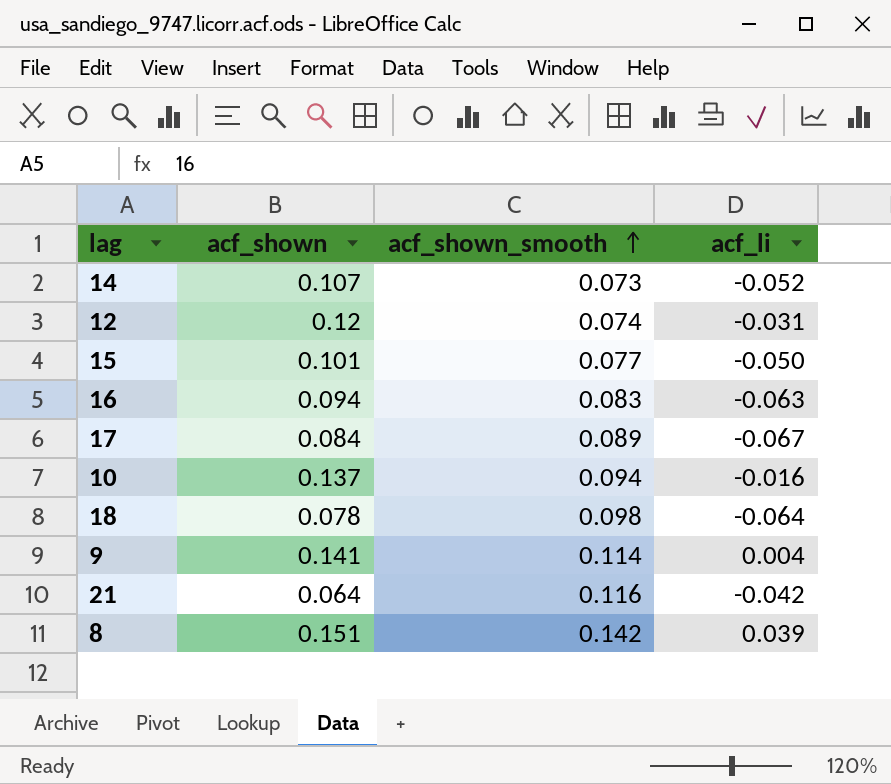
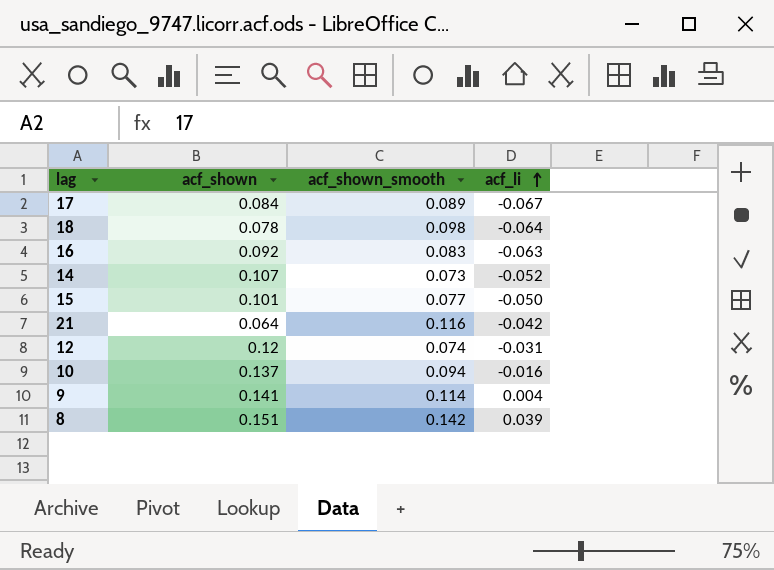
row order: acf_shown_smooth ascending -> acf_li ascending
16 | acf_shown: 0.094 -> 0.092

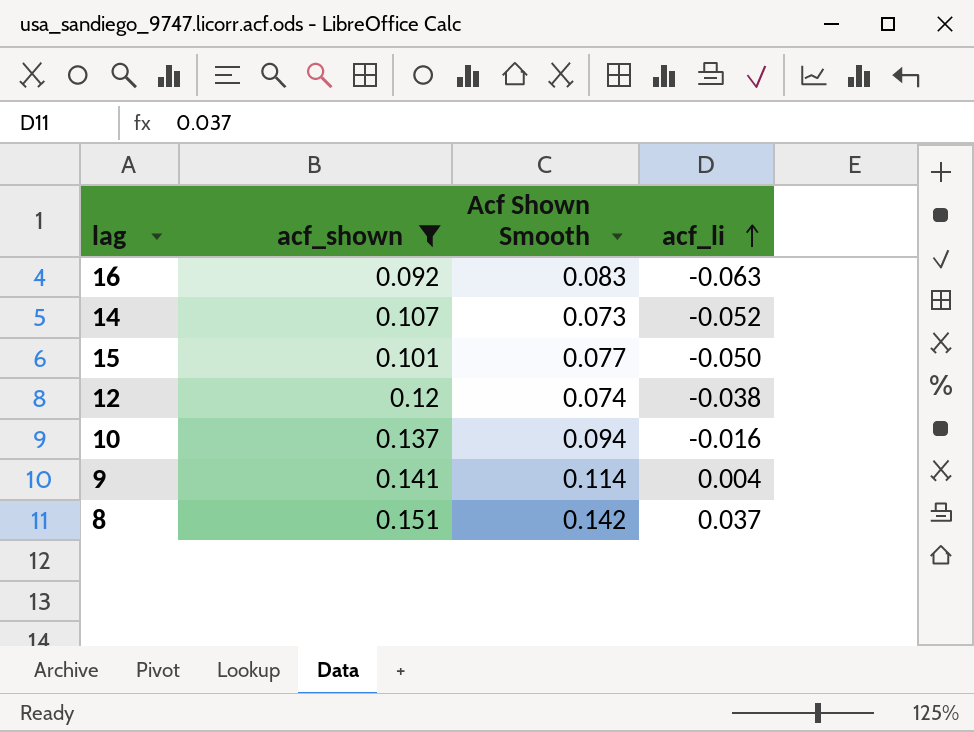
filter: none -> acf_shown >= 0.092
column name: acf_shown_smooth -> Acf Shown Smooth
12 | acf_li: -0.031 -> -0.038
8 | acf_li: 0.039 -> 0.037

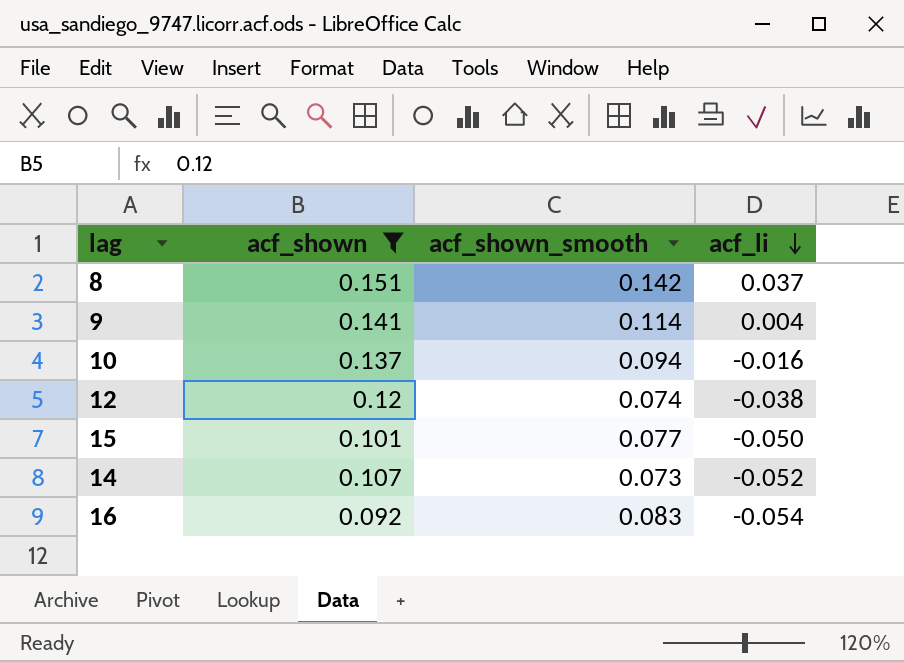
row order: acf_li ascending -> acf_li descending
column name: Acf Shown Smooth -> acf_shown_smooth
16 | acf_li: -0.063 -> -0.054

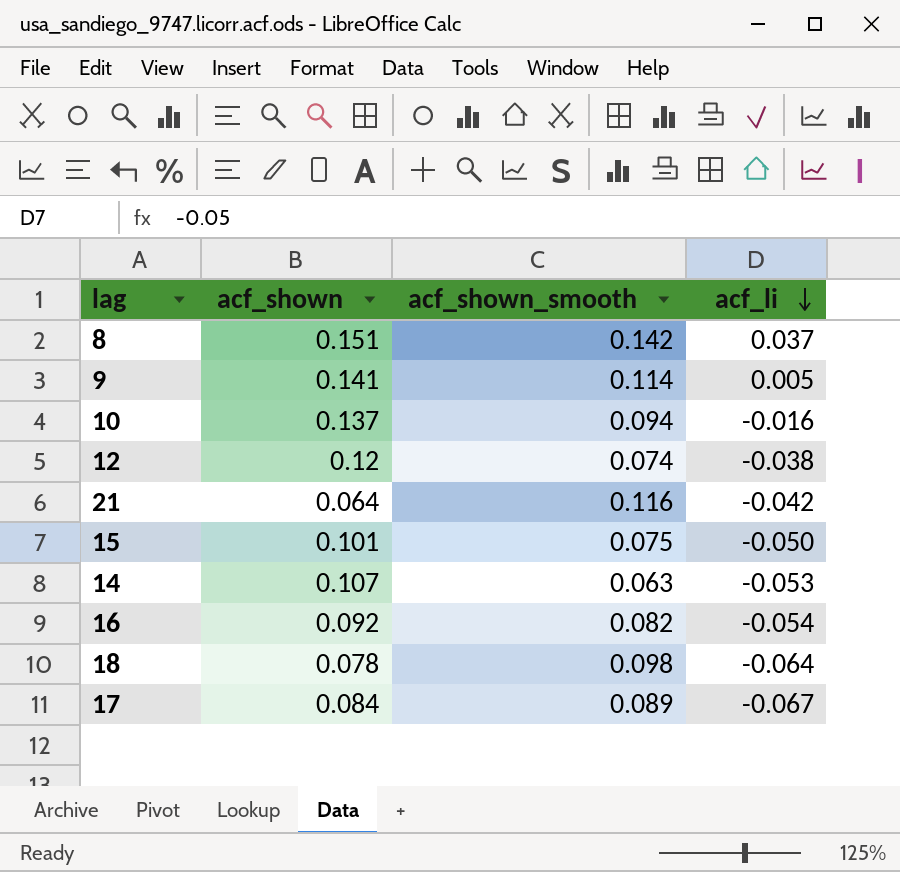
filter: acf_shown >= 0.092 -> none
9 | acf_li: 0.004 -> 0.005
15 | acf_shown_smooth: 0.077 -> 0.075
14 | acf_shown_smooth: 0.073 -> 0.063
14 | acf_li: -0.052 -> -0.053
16 | acf_shown_smooth: 0.083 -> 0.082

